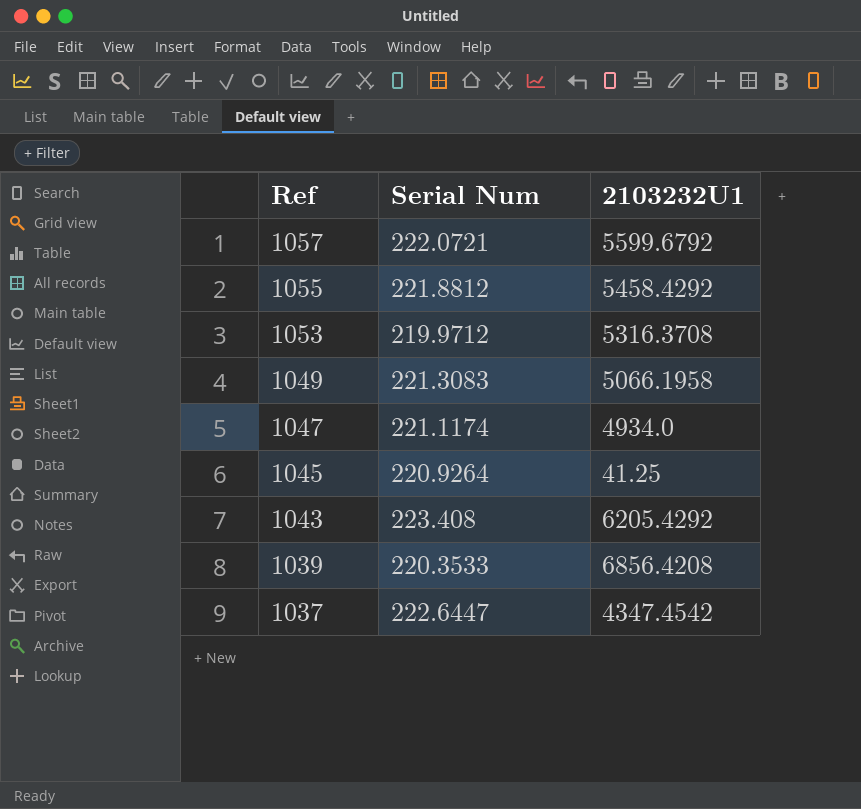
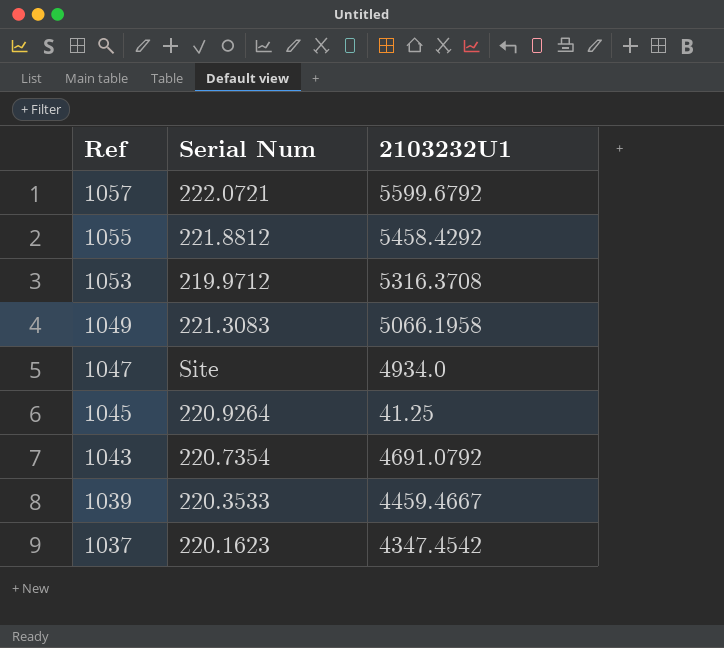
1047 | Serial Num: 221.1174 -> Site
1043 | Serial Num: 223.408 -> 220.7354
1043 | 2103232U1: 6205.4292 -> 4691.0792
1039 | 2103232U1: 6856.4208 -> 4459.4667
1037 | Serial Num: 222.6447 -> 220.1623

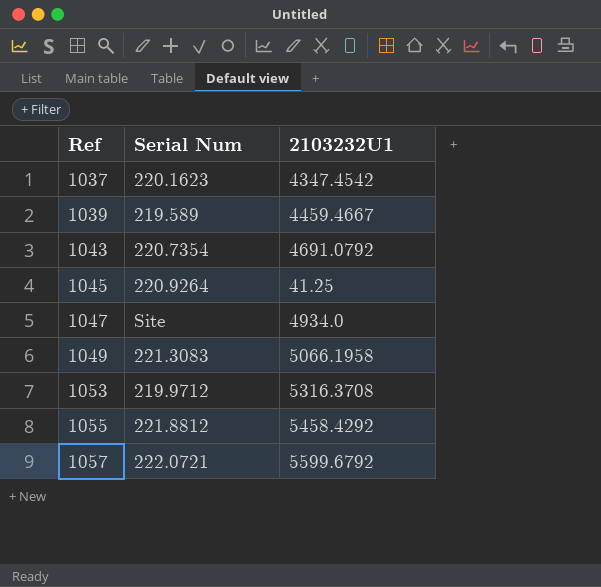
row order: Ref descending -> Ref ascending
1039 | Serial Num: 220.3533 -> 219.589

